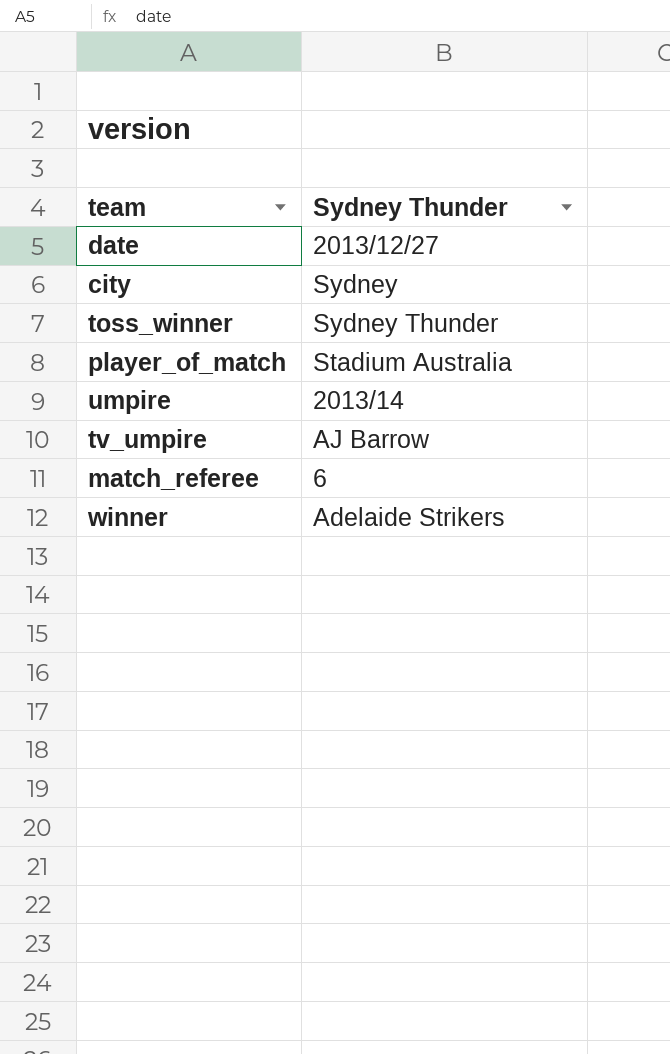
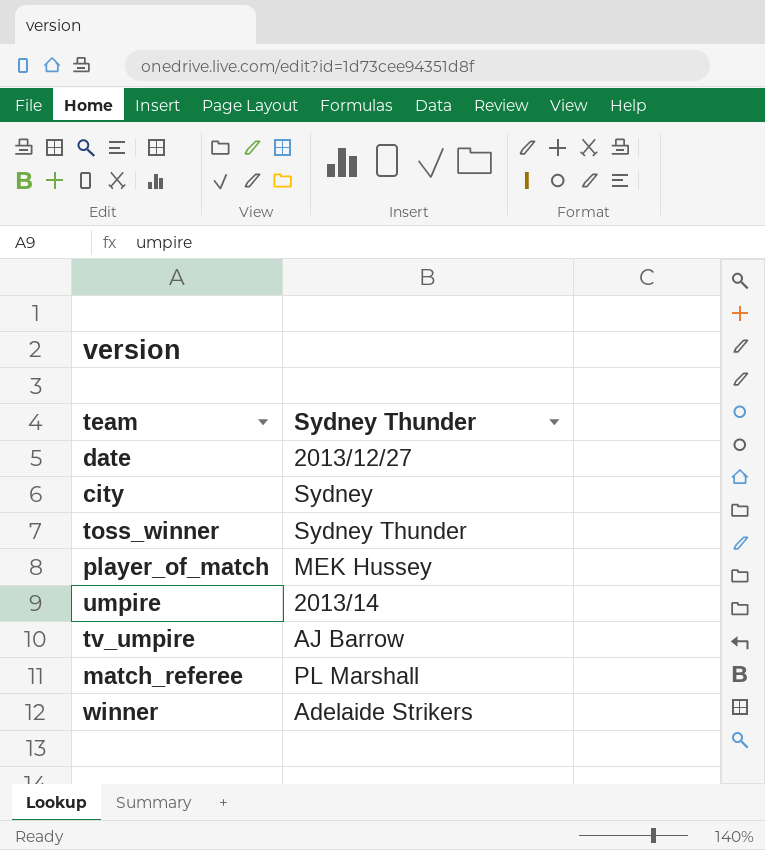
player_of_match | Sydney Thunder: Stadium Australia -> MEK Hussey
match_referee | Sydney Thunder: 6 -> PL Marshall

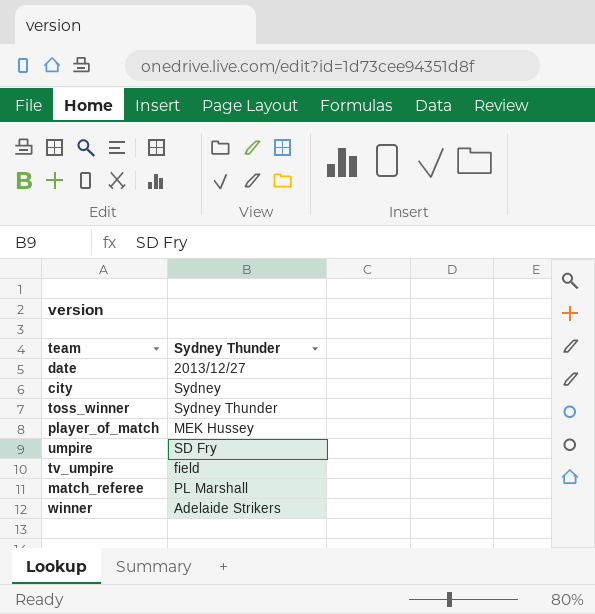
umpire | Sydney Thunder: 2013/14 -> SD Fry
tv_umpire | Sydney Thunder: AJ Barrow -> field

